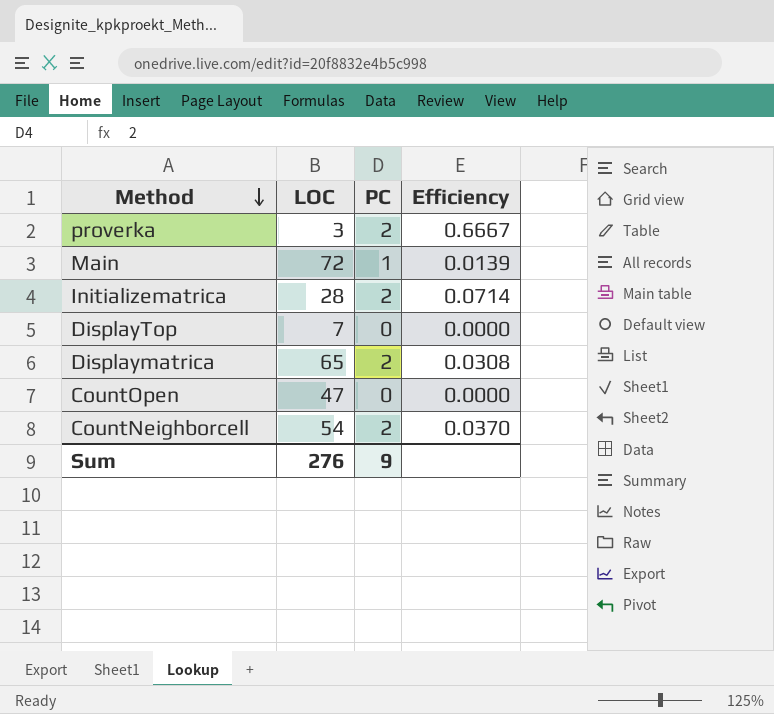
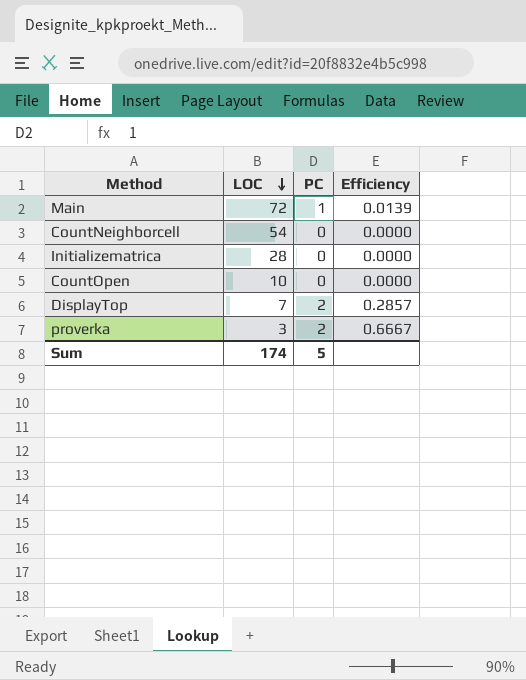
row order: Method descending -> LOC descending
row Displaymatrica: 65 | 2 | 0.0308 -> none
CountNeighborcell | PC: 2 -> 0
CountNeighborcell | Efficiency: 0.0370 -> 0.0000
Initializematrica | PC: 2 -> 0
Initializematrica | Efficiency: 0.0714 -> 0.0000
CountOpen | LOC: 47 -> 10
DisplayTop | PC: 0 -> 2
DisplayTop | Efficiency: 0.0000 -> 0.2857
Sum | LOC: 276 -> 174
Sum | PC: 9 -> 5

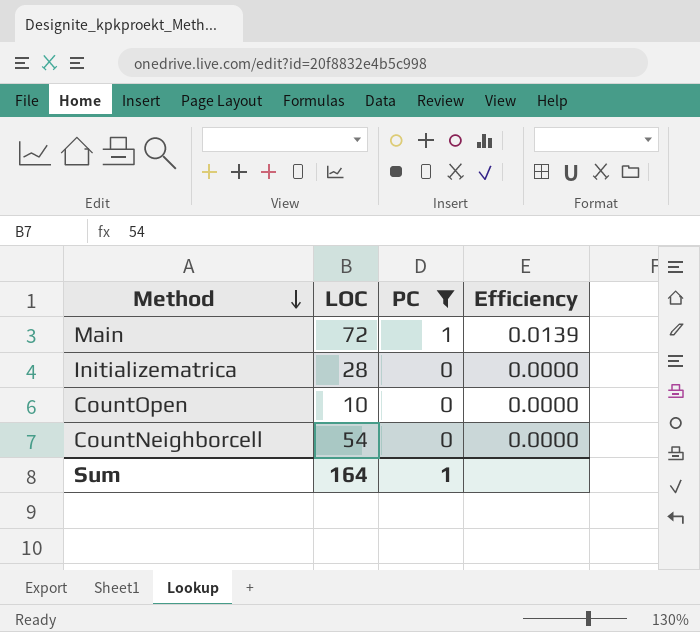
filter: none -> PC != 2
row order: LOC descending -> Method descending
Sum | LOC: 174 -> 164
Sum | PC: 5 -> 1

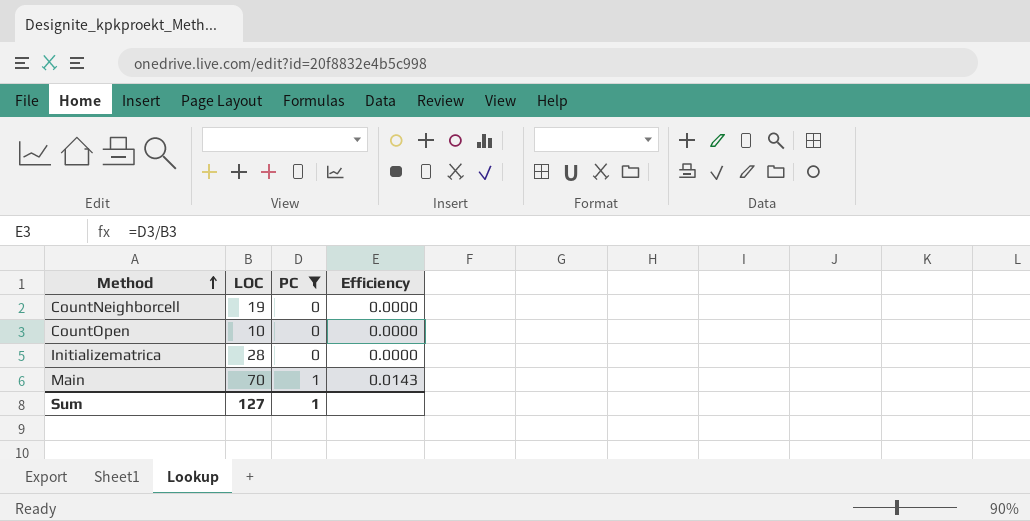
row order: Method descending -> Method ascending
CountNeighborcell | LOC: 54 -> 19
Main | LOC: 72 -> 70
Main | Efficiency: 0.0139 -> 0.0143
Sum | LOC: 164 -> 127

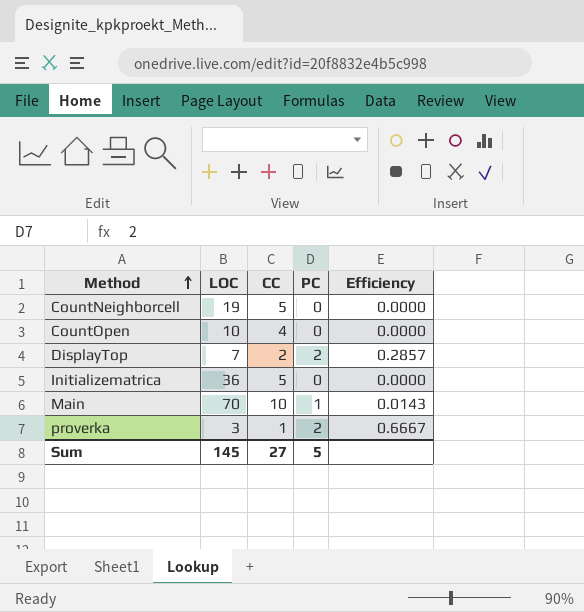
filter: PC != 2 -> none
column CC | position: none -> 3
Initializematrica | LOC: 28 -> 36
Sum | LOC: 127 -> 145
Sum | PC: 1 -> 5

